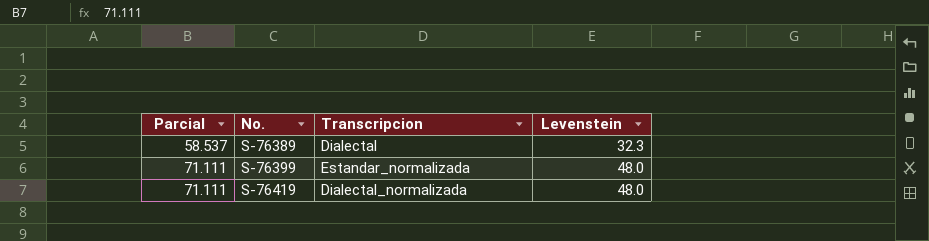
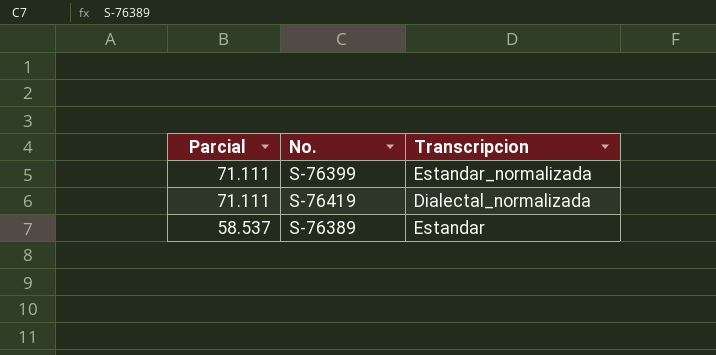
row order: Parcial ascending -> Parcial descending
column Levenstein | position: 4 -> none
S-76389 | Transcripcion: Dialectal -> Estandar

